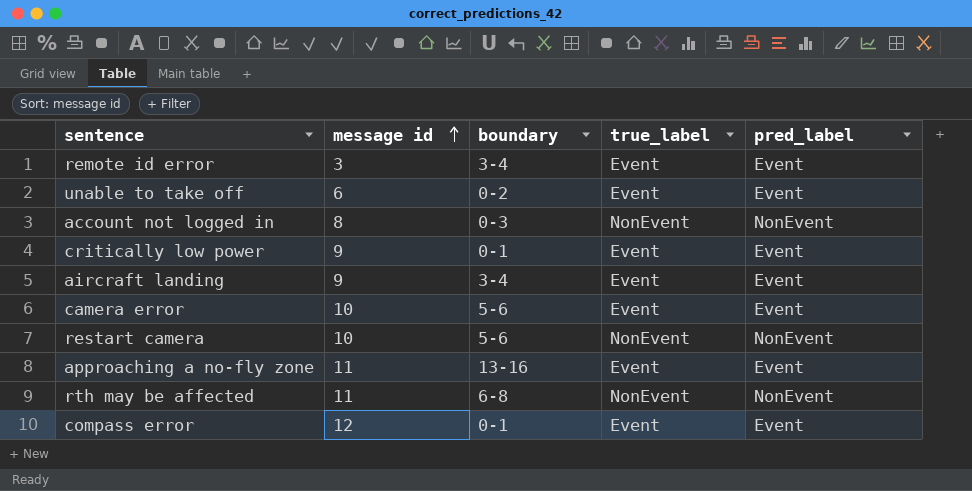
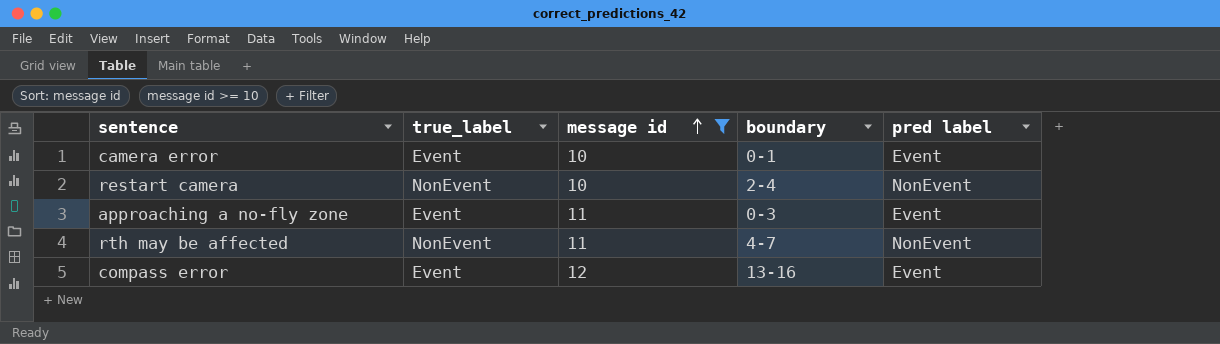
filter: none -> message id >= 10
column true_label | position: 4 -> 2
column name: pred_label -> pred label
camera error | boundary: 5-6 -> 0-1
restart camera | boundary: 5-6 -> 2-4
approaching a no-fly zone | boundary: 13-16 -> 0-3
rth may be affected | boundary: 6-8 -> 4-7
compass error | boundary: 0-1 -> 13-16

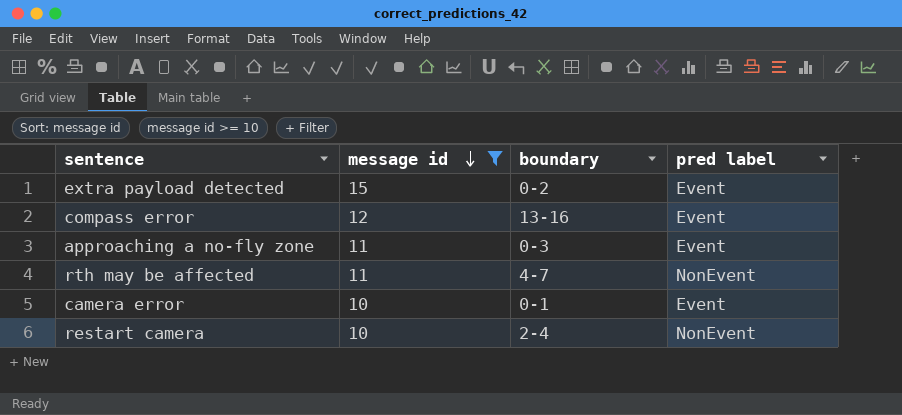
row order: message id ascending -> message id descending
column true_label | position: 2 -> none
row extra payload detected: none -> 15 | 0-2 | Event

